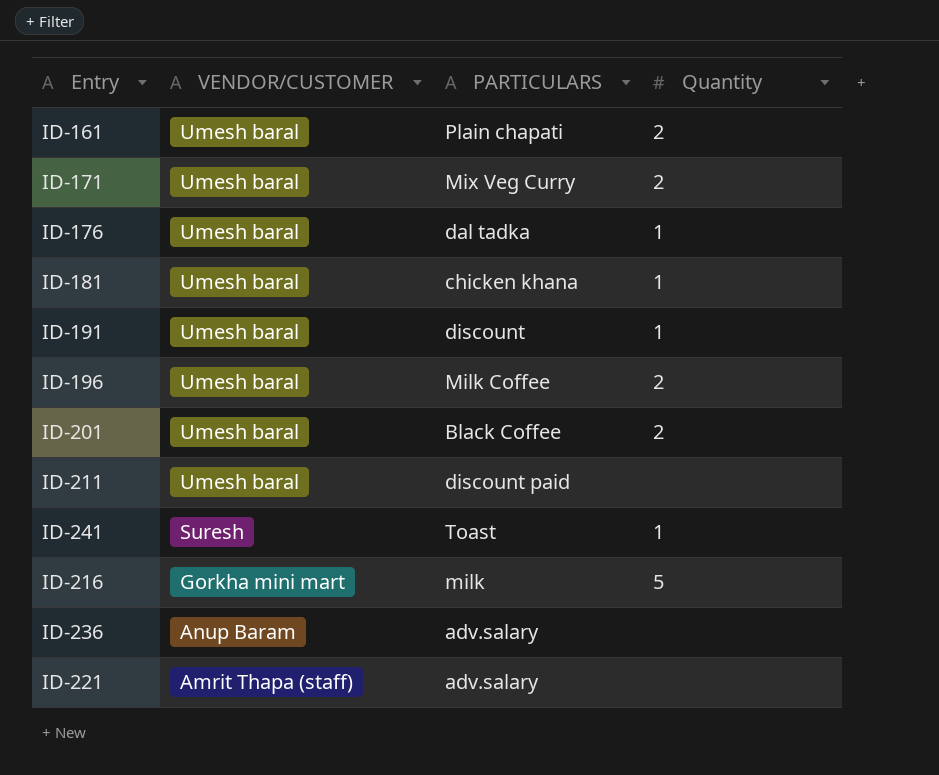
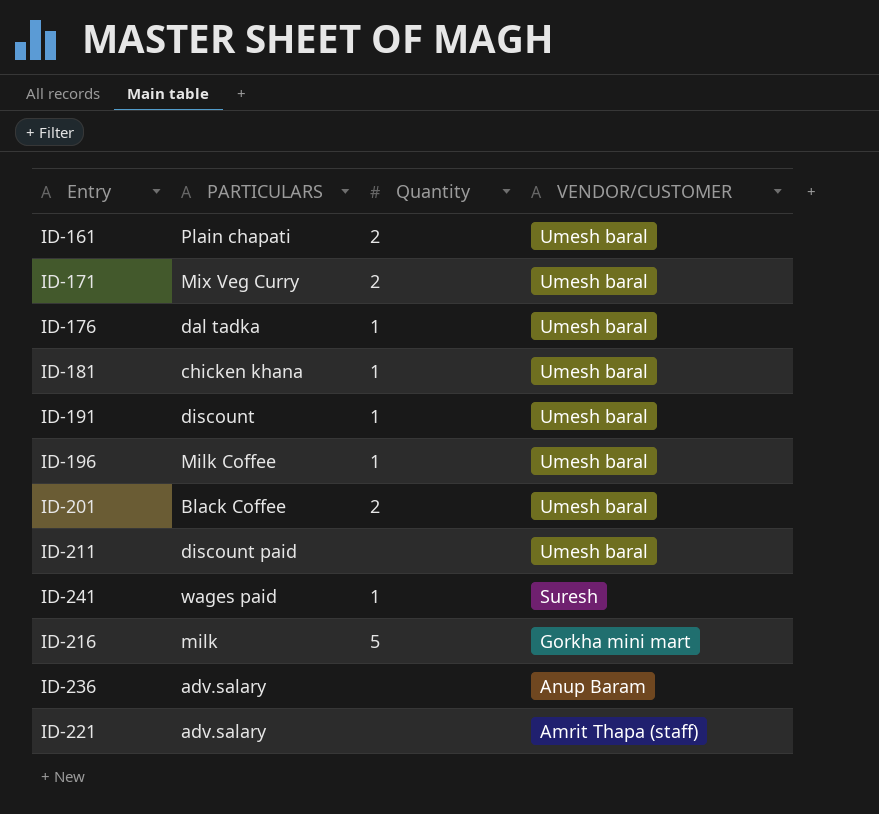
column VENDOR/CUSTOMER | position: 2 -> 4
ID-196 | Quantity: 2 -> 1
ID-241 | PARTICULARS: Toast -> wages paid

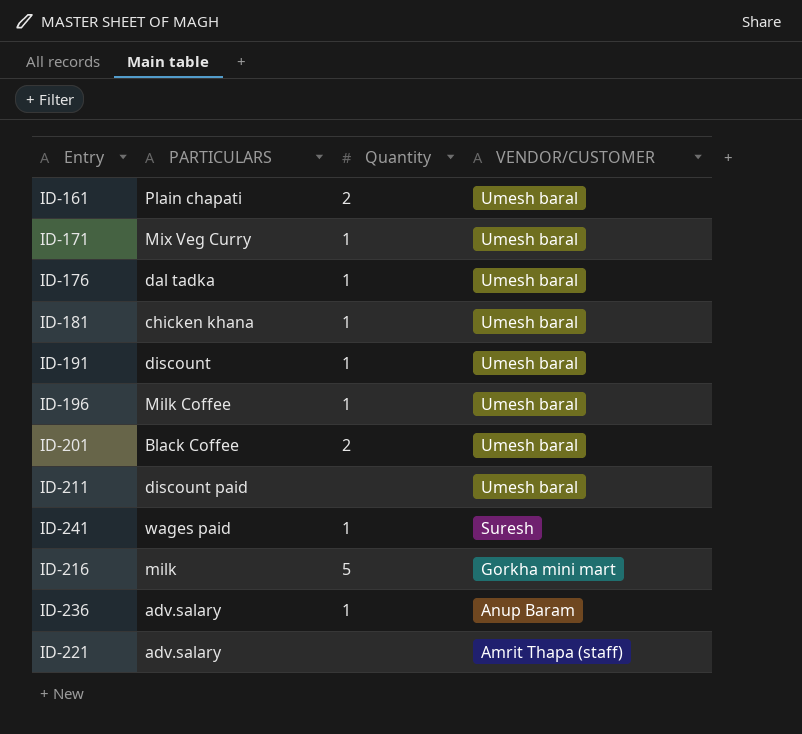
ID-171 | Quantity: 2 -> 1
ID-236 | Quantity: none -> 1

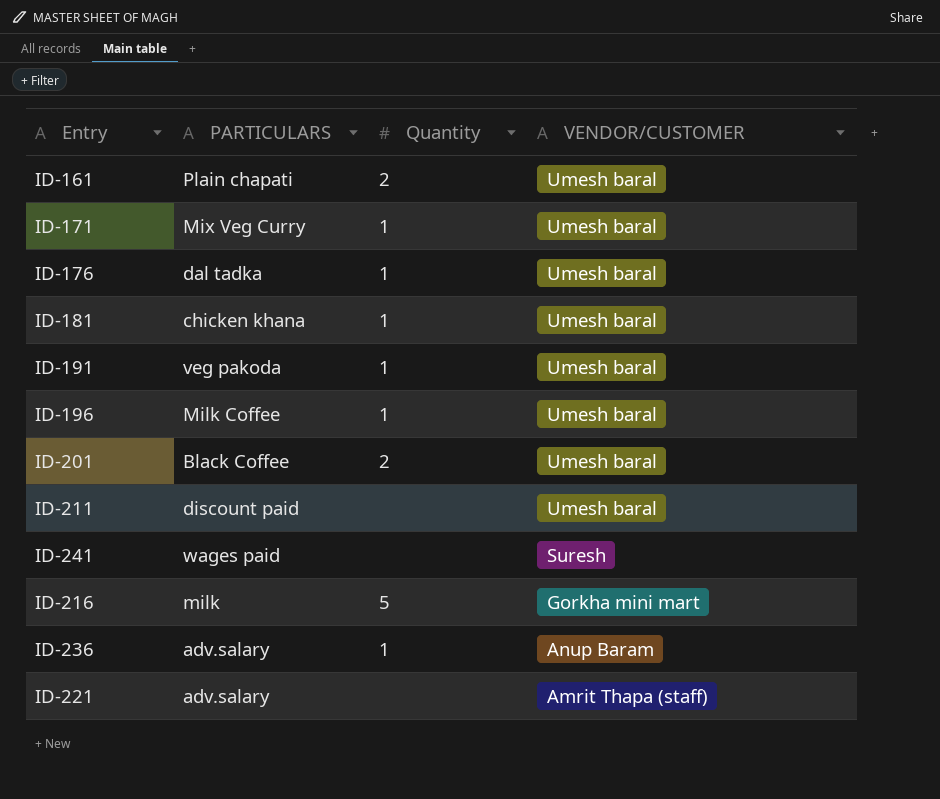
ID-191 | PARTICULARS: discount -> veg pakoda
ID-241 | Quantity: 1 -> none

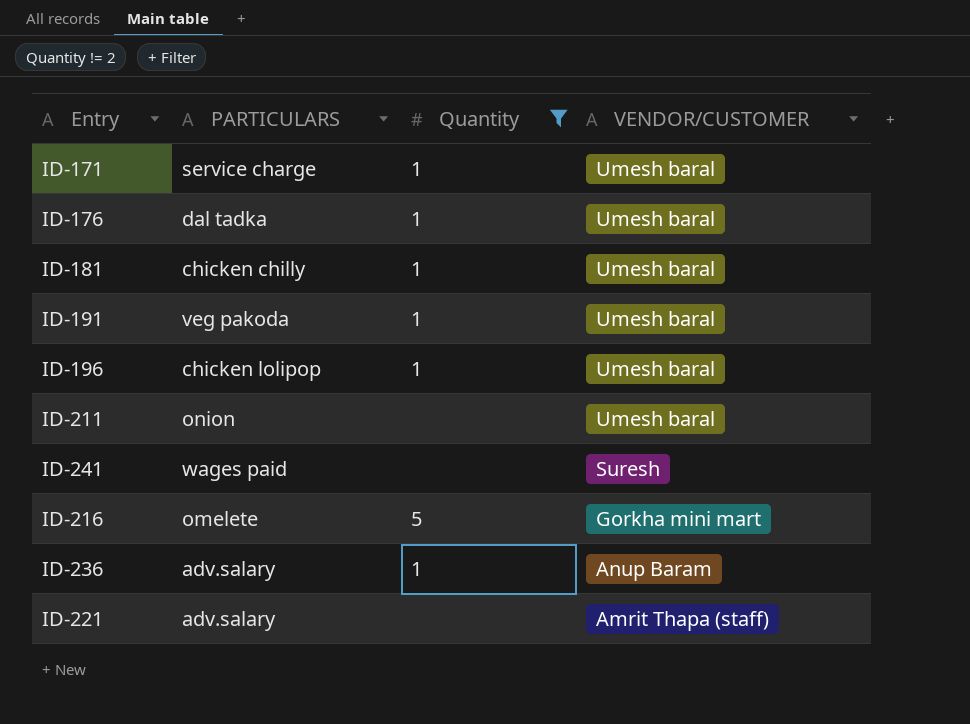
filter: none -> Quantity != 2
ID-171 | PARTICULARS: Mix Veg Curry -> service charge
ID-181 | PARTICULARS: chicken khana -> chicken chilly
ID-196 | PARTICULARS: Milk Coffee -> chicken lolipop
ID-211 | PARTICULARS: discount paid -> onion
ID-216 | PARTICULARS: milk -> omelete

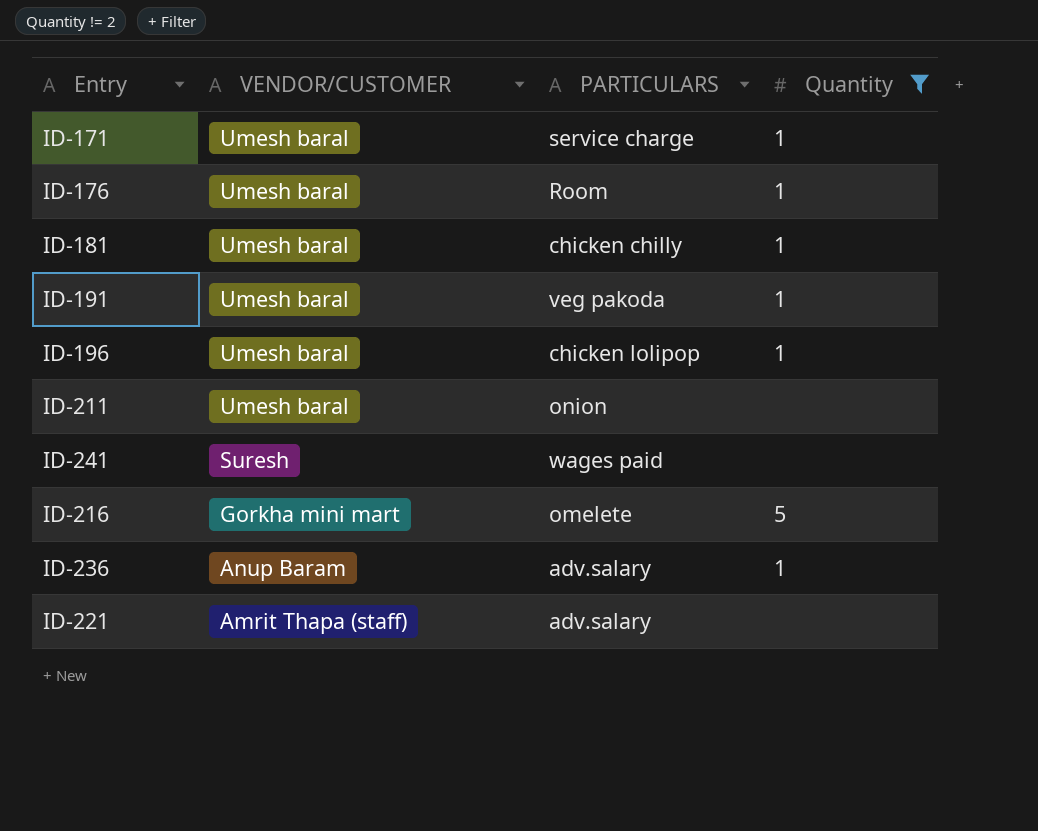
column VENDOR/CUSTOMER | position: 4 -> 2
ID-176 | PARTICULARS: dal tadka -> Room

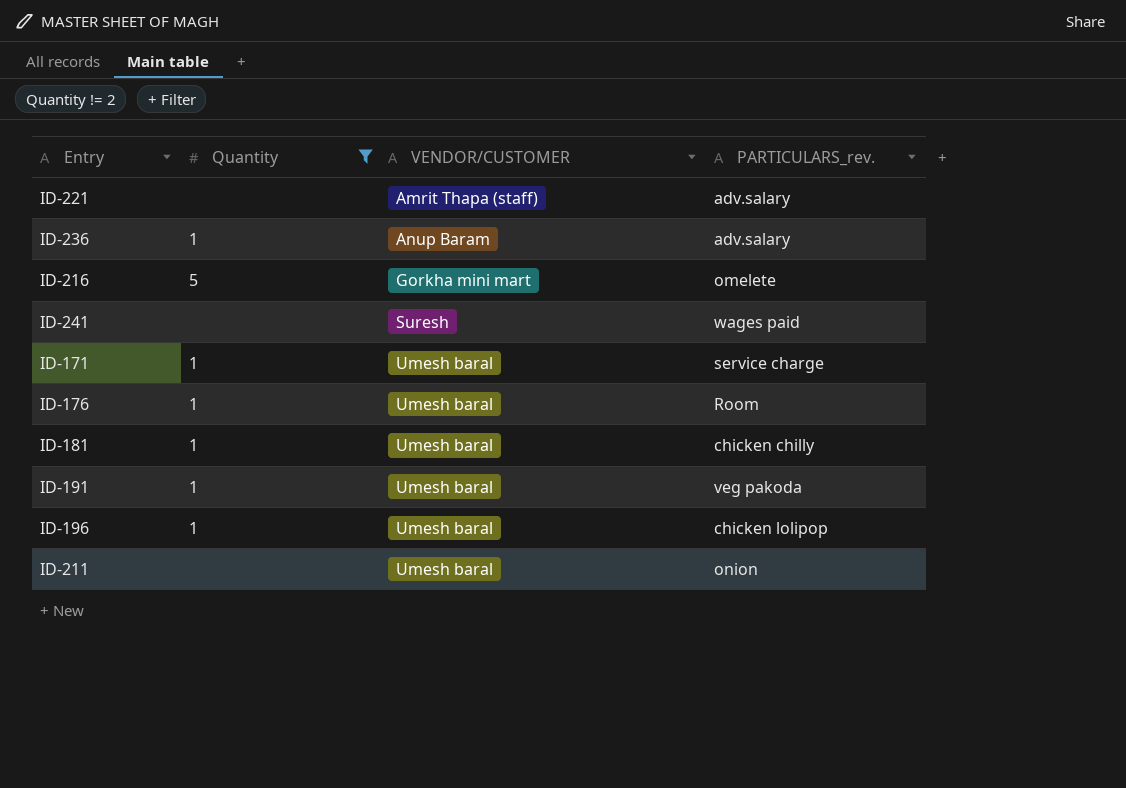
row order: VENDOR/CUSTOMER descending -> VENDOR/CUSTOMER ascending
column Quantity | position: 4 -> 2
column name: PARTICULARS -> PARTICULARS_rev.

